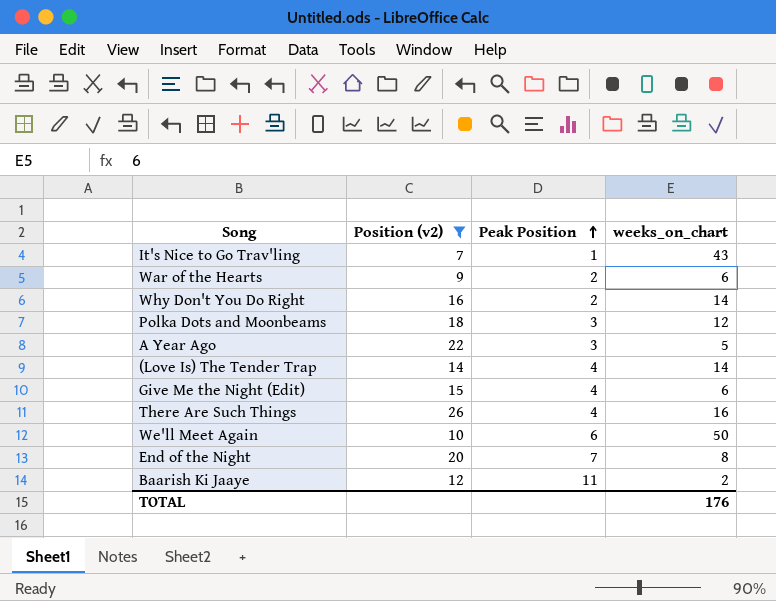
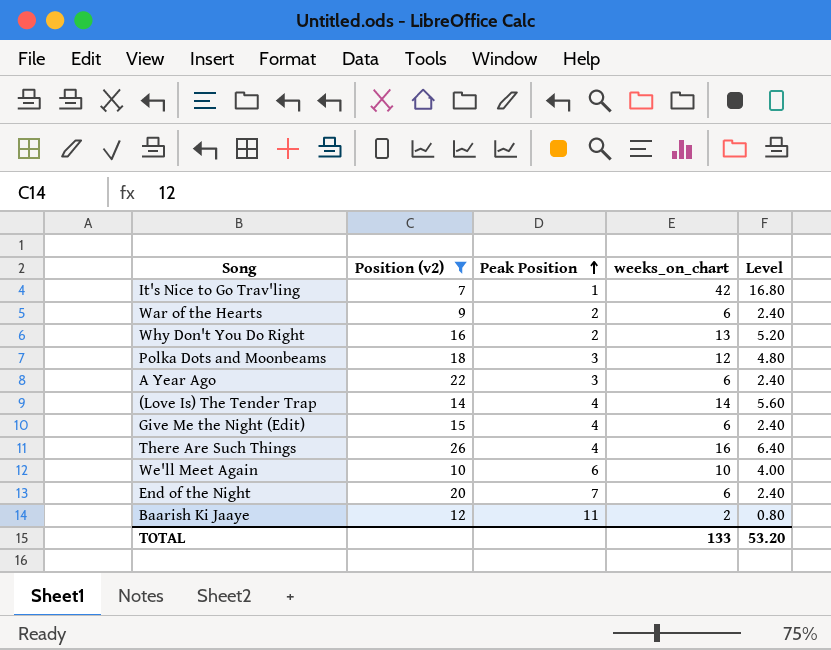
column Level | formula: none -> [weeks_on_chart] * 0.4
It's Nice to Go Trav'ling | weeks_on_chart: 43 -> 42
Why Don't You Do Right | weeks_on_chart: 14 -> 13
A Year Ago | weeks_on_chart: 5 -> 6
We'll Meet Again | weeks_on_chart: 50 -> 10
End of the Night | weeks_on_chart: 8 -> 6
TOTAL | weeks_on_chart: 176 -> 133

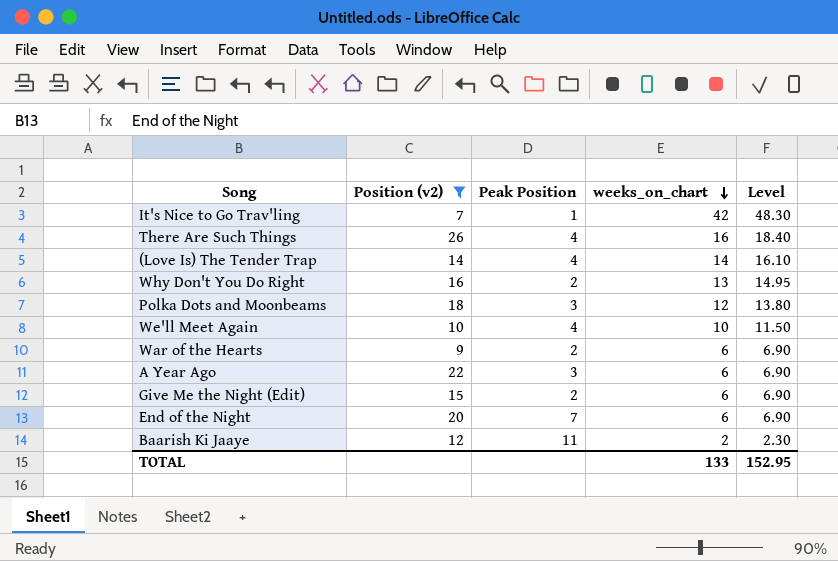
row order: Peak Position ascending -> weeks_on_chart descending
column Level | formula: [weeks_on_chart] * 0.4 -> [weeks_on_chart] * 1.15
We'll Meet Again | Peak Position: 6 -> 4
Give Me the Night (Edit) | Peak Position: 4 -> 2
TOTAL | Level: 53.20 -> 152.95

